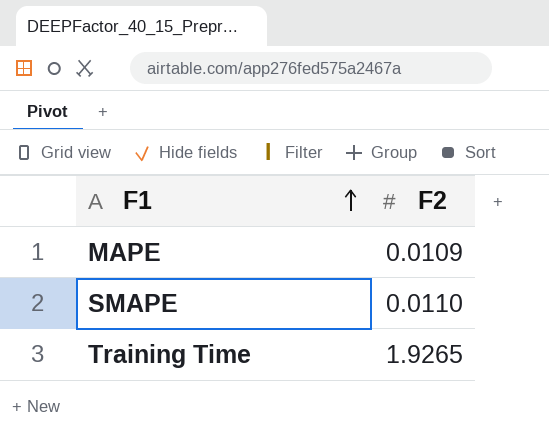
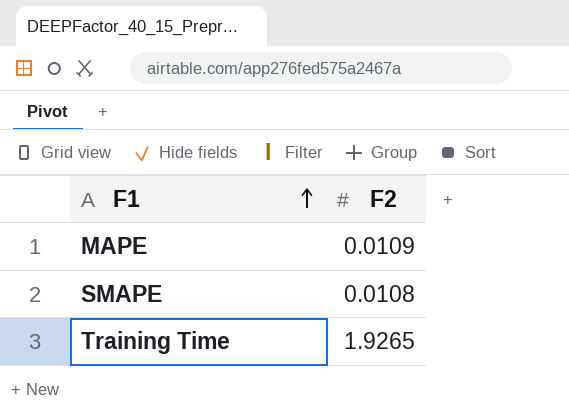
SMAPE | F2: 0.0110 -> 0.0108

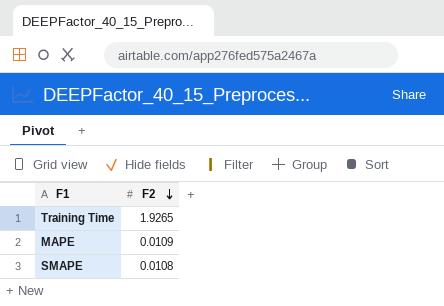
row order: F1 ascending -> F2 descending

